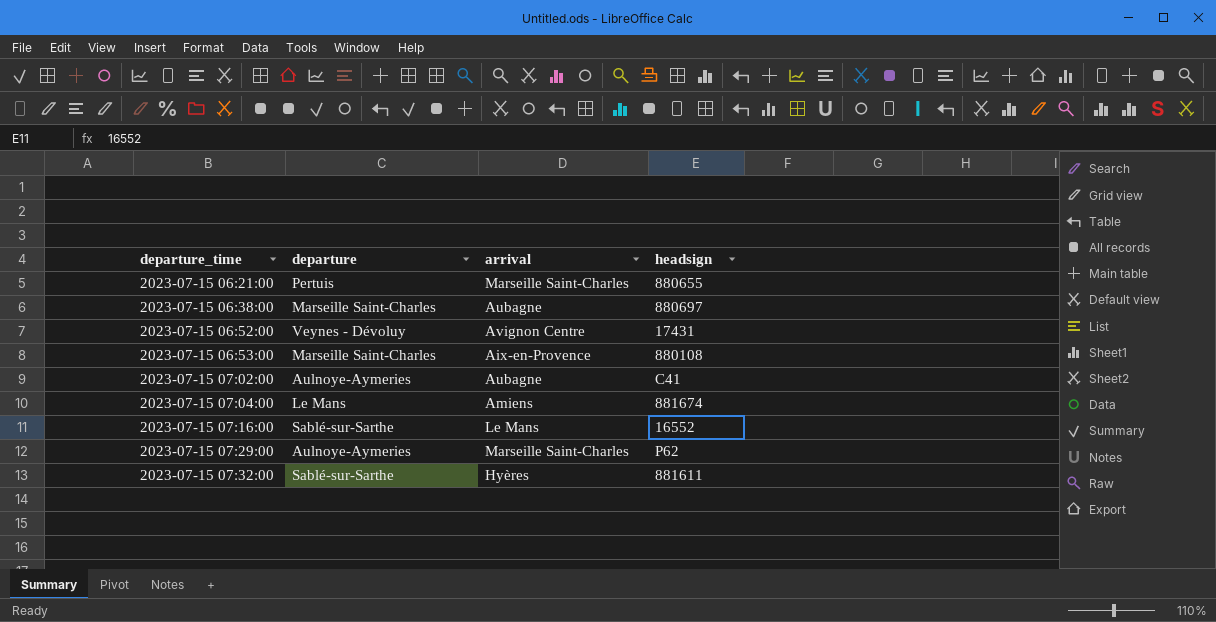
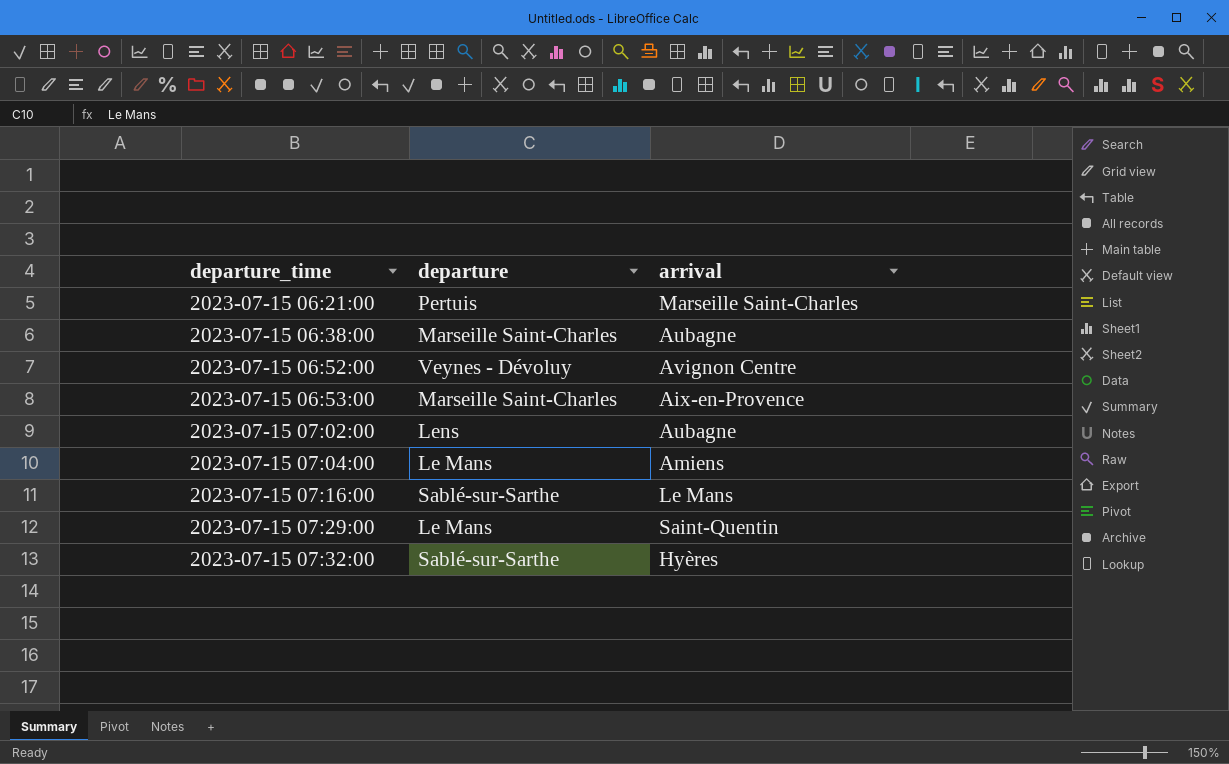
column headsign | position: 4 -> none
2023-07-15 07:02:00 | departure: Aulnoye-Aymeries -> Lens
2023-07-15 07:29:00 | departure: Aulnoye-Aymeries -> Le Mans
2023-07-15 07:29:00 | arrival: Marseille Saint-Charles -> Saint-Quentin

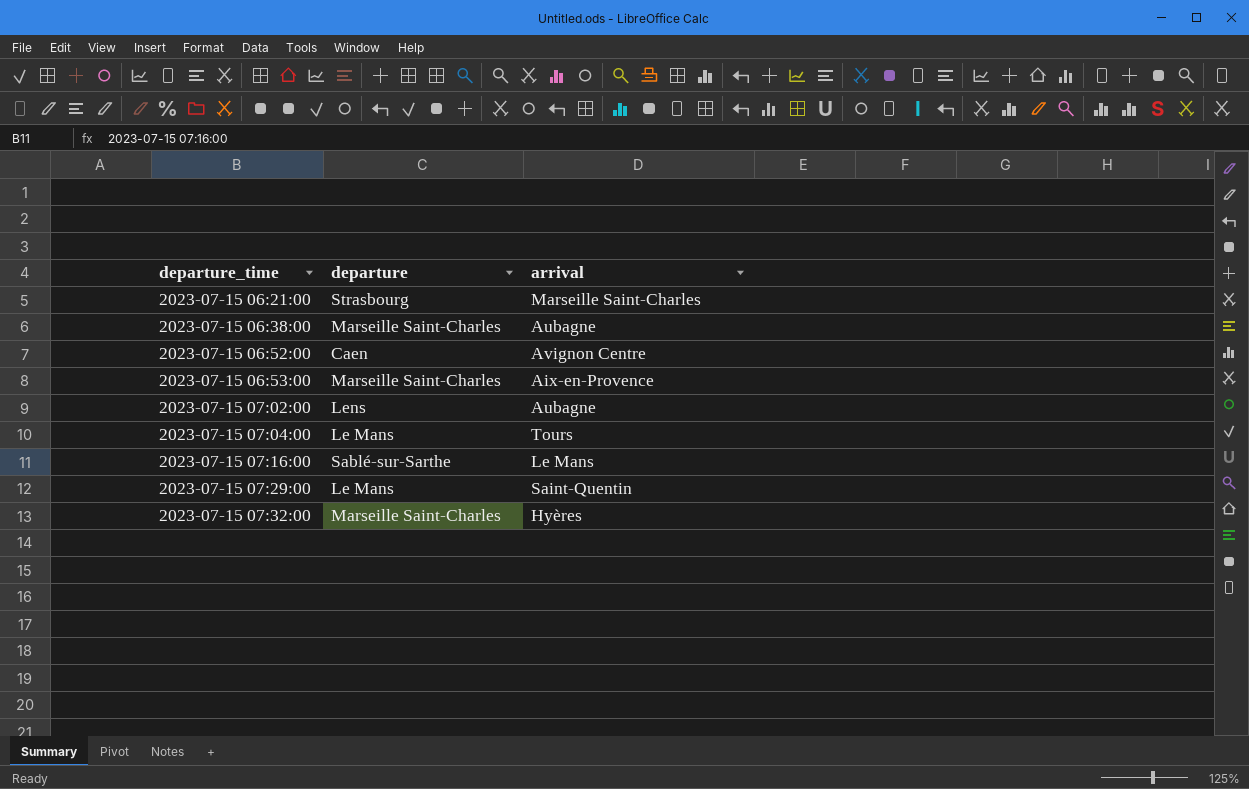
2023-07-15 06:21:00 | departure: Pertuis -> Strasbourg
2023-07-15 06:52:00 | departure: Veynes - Dévoluy -> Caen
2023-07-15 07:04:00 | arrival: Amiens -> Tours
2023-07-15 07:32:00 | departure: Sablé-sur-Sarthe -> Marseille Saint-Charles

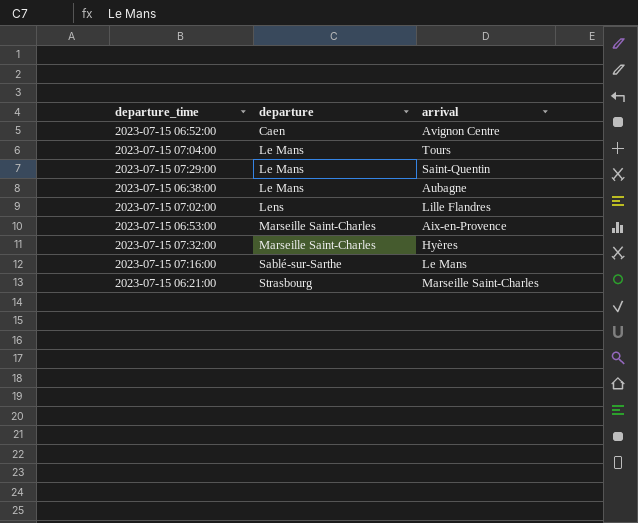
row order: departure_time ascending -> departure ascending
2023-07-15 06:38:00 | departure: Marseille Saint-Charles -> Le Mans
2023-07-15 07:02:00 | arrival: Aubagne -> Lille Flandres

